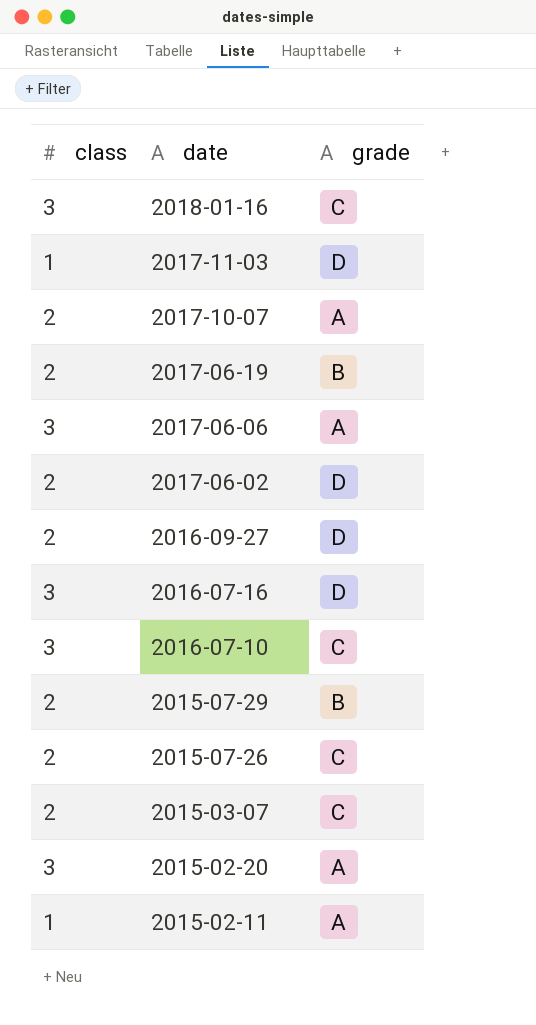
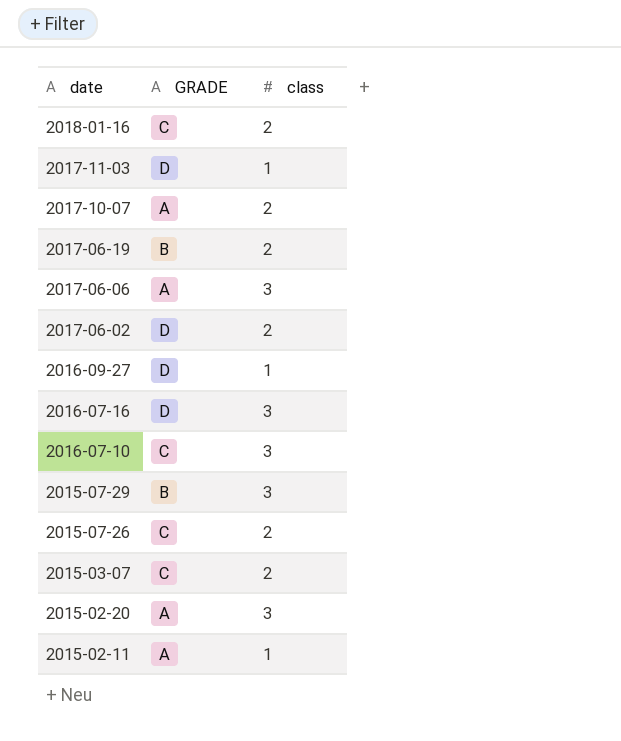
column name: grade -> GRADE
column class | position: 1 -> 3
2018-01-16 | class: 3 -> 2
2016-09-27 | class: 2 -> 1
2015-07-29 | class: 2 -> 3

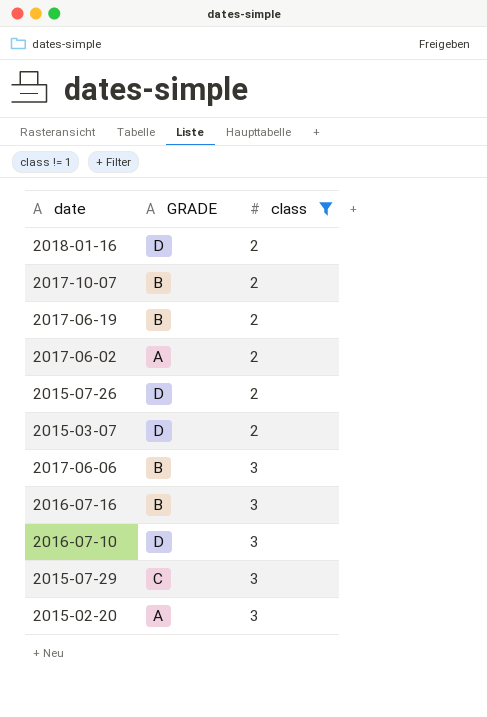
filter: none -> class != 1
row order: date descending -> class ascending
2018-01-16 | GRADE: C -> D
2017-10-07 | GRADE: A -> B
2017-06-02 | GRADE: D -> A
2015-07-26 | GRADE: C -> D
2015-03-07 | GRADE: C -> D
2017-06-06 | GRADE: A -> B
2016-07-16 | GRADE: D -> B
2016-07-10 | GRADE: C -> D
2015-07-29 | GRADE: B -> C

